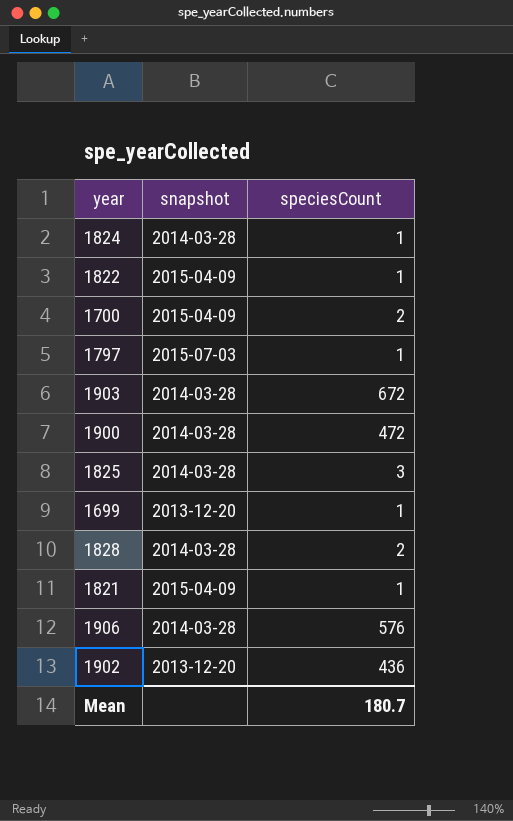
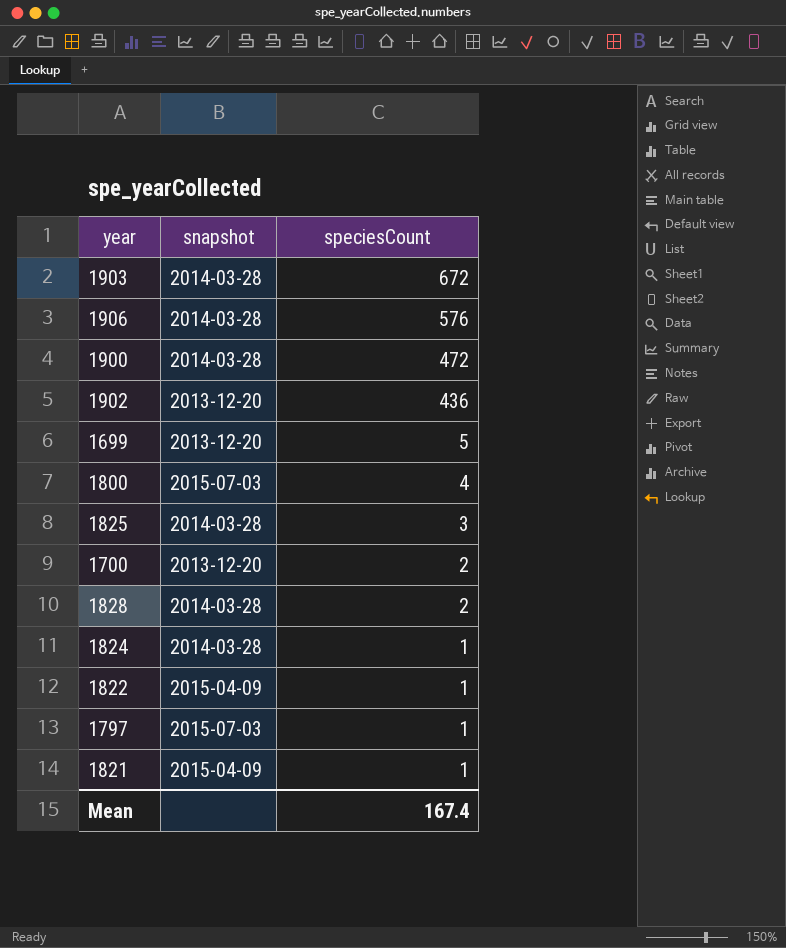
row order: none -> speciesCount descending
1699 | speciesCount: 1 -> 5
row 1800: none -> 2015-07-03 | 4
1700 | snapshot: 2015-04-09 -> 2013-12-20
Mean | speciesCount: 180.7 -> 167.4

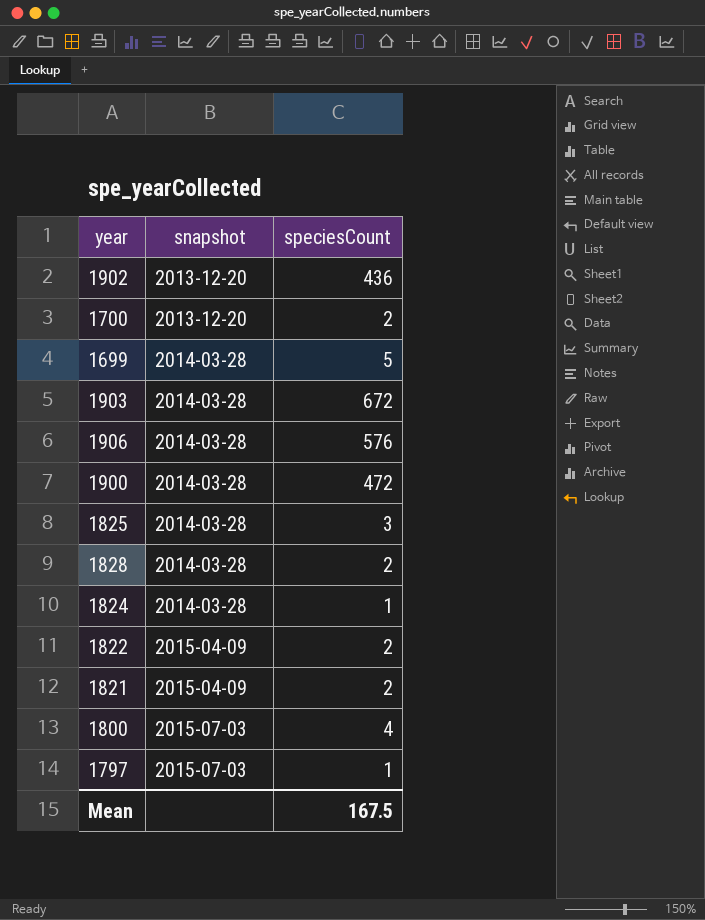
row order: speciesCount descending -> snapshot ascending
1699 | snapshot: 2013-12-20 -> 2014-03-28
1822 | speciesCount: 1 -> 2
1821 | speciesCount: 1 -> 2
Mean | speciesCount: 167.4 -> 167.5

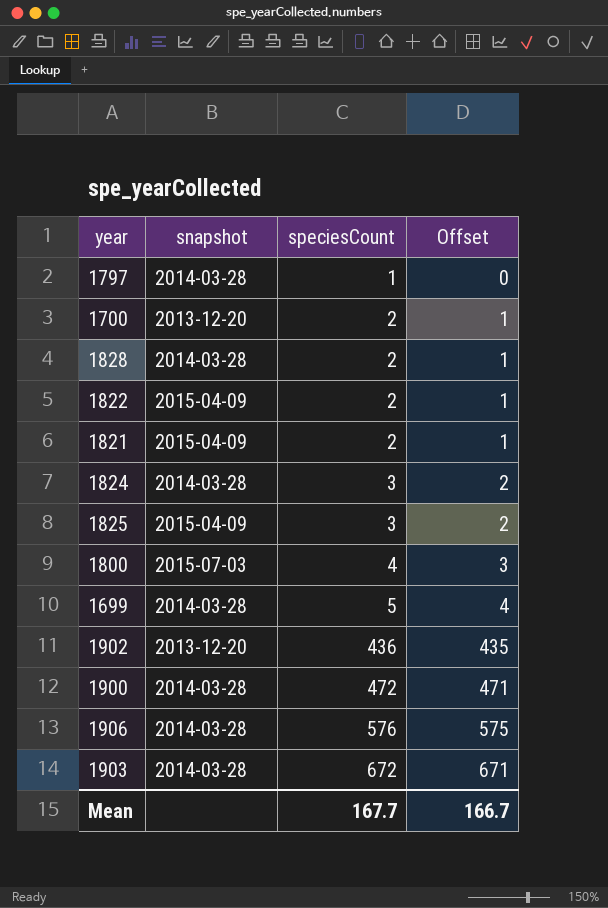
row order: snapshot ascending -> speciesCount ascending
column Offset | formula: none -> [speciesCount] - 1
1797 | snapshot: 2015-07-03 -> 2014-03-28
1824 | speciesCount: 1 -> 3
1825 | snapshot: 2014-03-28 -> 2015-04-09
Mean | speciesCount: 167.5 -> 167.7

